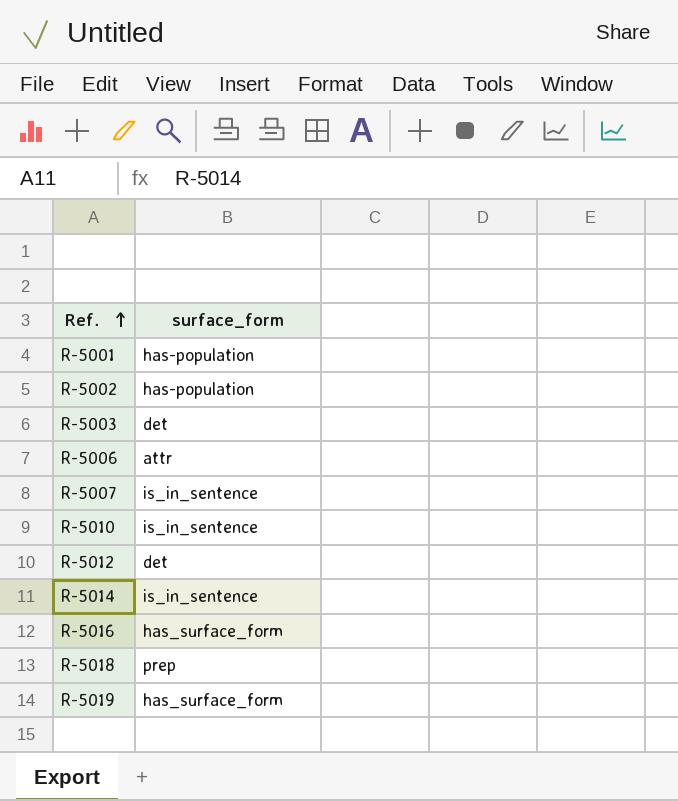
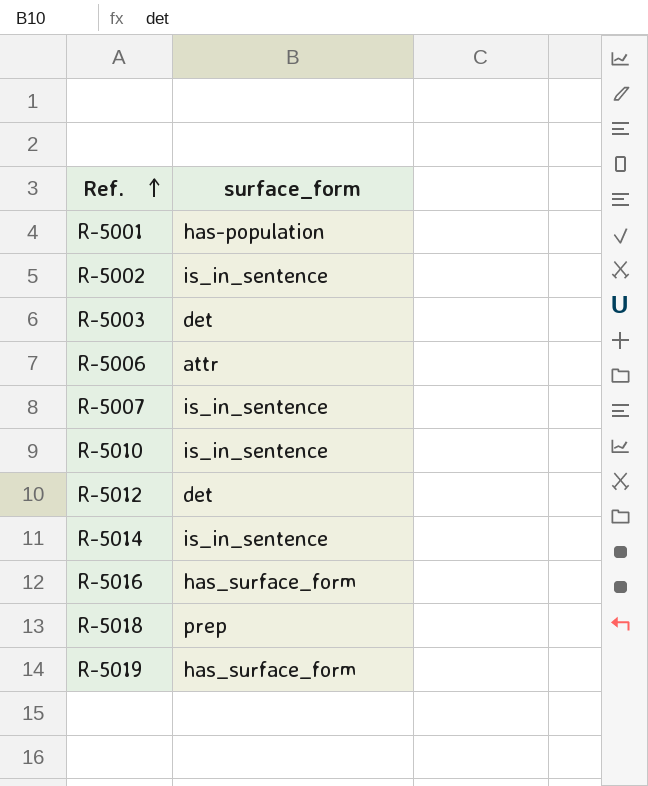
R-5002 | surface_form: has-population -> is_in_sentence

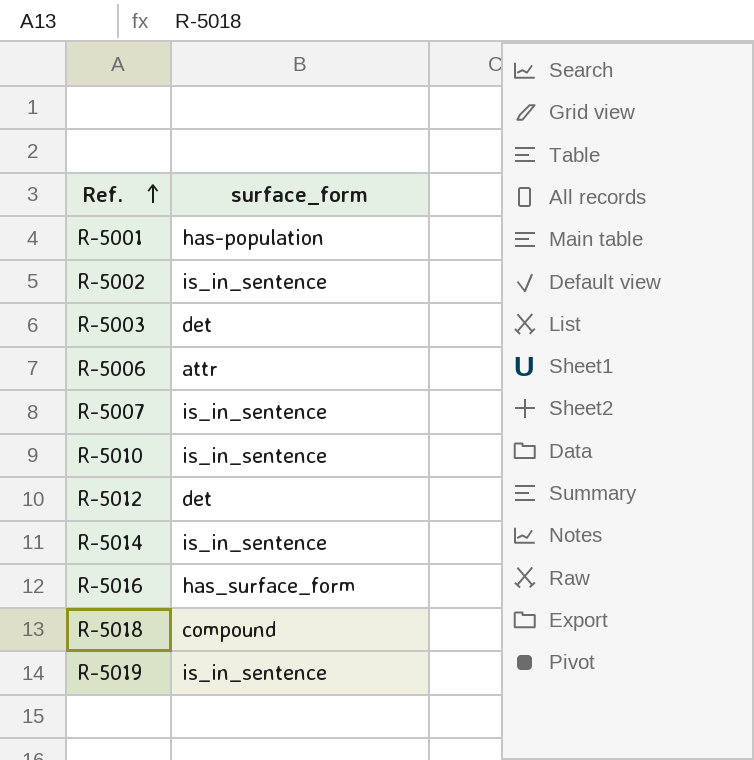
R-5018 | surface_form: prep -> compound
R-5019 | surface_form: has_surface_form -> is_in_sentence

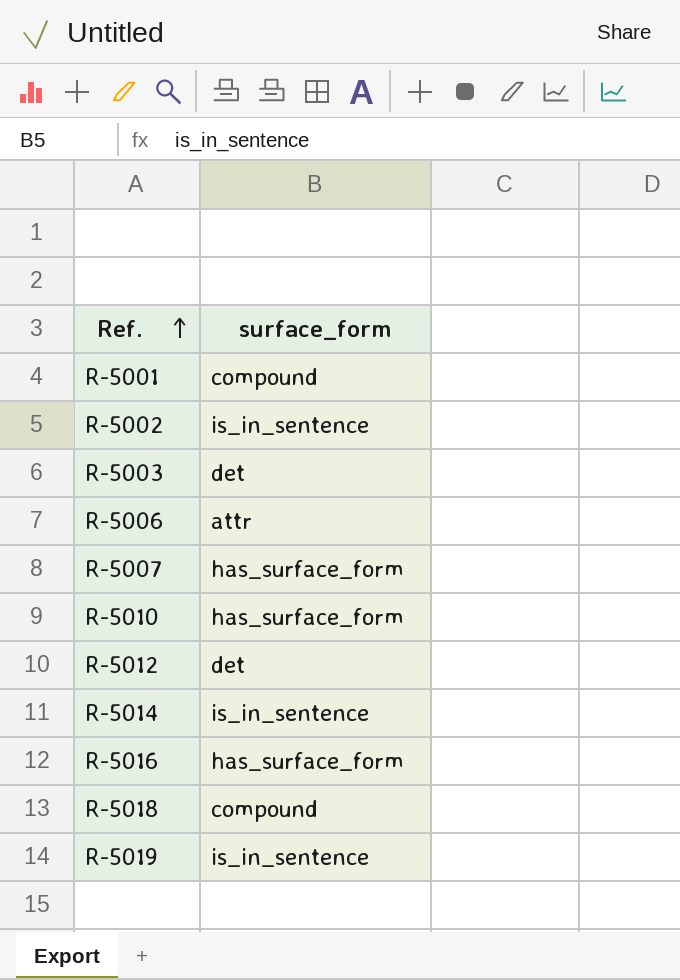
R-5001 | surface_form: has-population -> compound
R-5007 | surface_form: is_in_sentence -> has_surface_form
R-5010 | surface_form: is_in_sentence -> has_surface_form

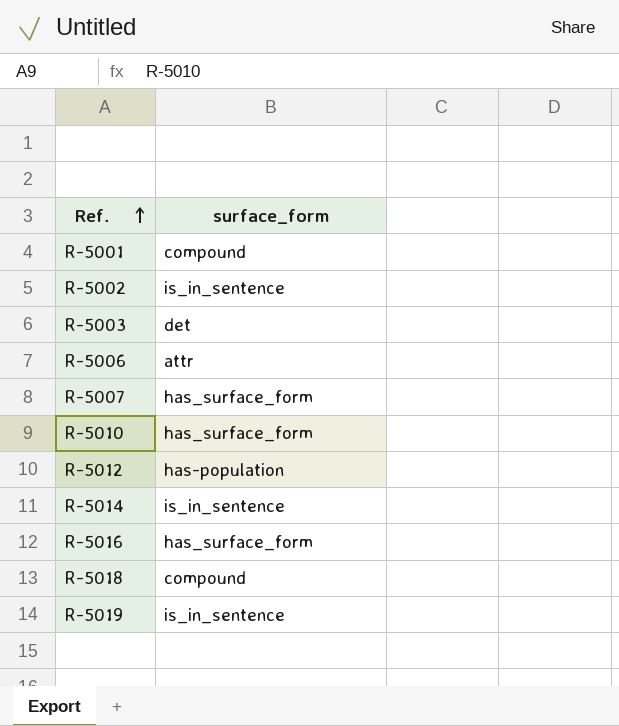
R-5012 | surface_form: det -> has-population

